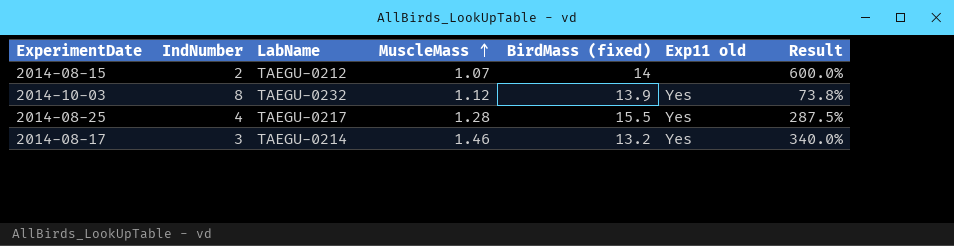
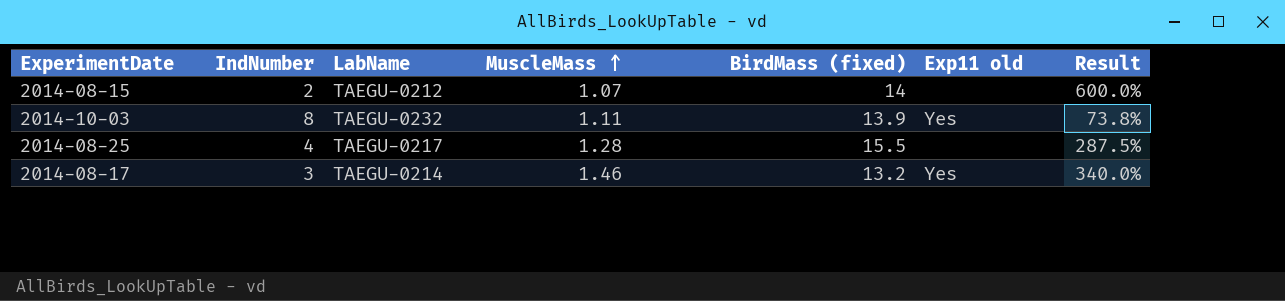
2014-10-03 | MuscleMass: 1.12 -> 1.11
2014-08-25 | Exp11 old: Yes -> none

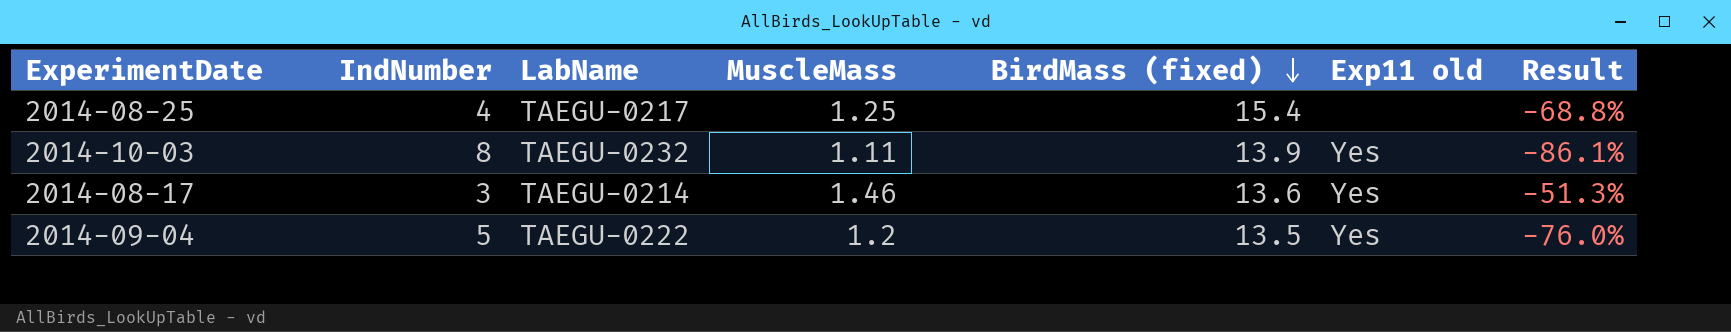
row order: MuscleMass ascending -> BirdMass (fixed) descending
column Result | formula: ([BirdMass (fixed)] - [IndNumber]) / [IndNumber] -> ([MuscleMass] - [IndNumber]) / [IndNumber]
row 2014-08-15: 2 | TAEGU-0212 | 1.07 | 14 | none | 600.0% -> none
2014-08-25 | MuscleMass: 1.28 -> 1.25
2014-08-25 | BirdMass (fixed): 15.5 -> 15.4
2014-08-17 | BirdMass (fixed): 13.2 -> 13.6
row 2014-09-04: none -> 5 | TAEGU-0222 | 1.2 | 13.5 | Yes | -76.0%

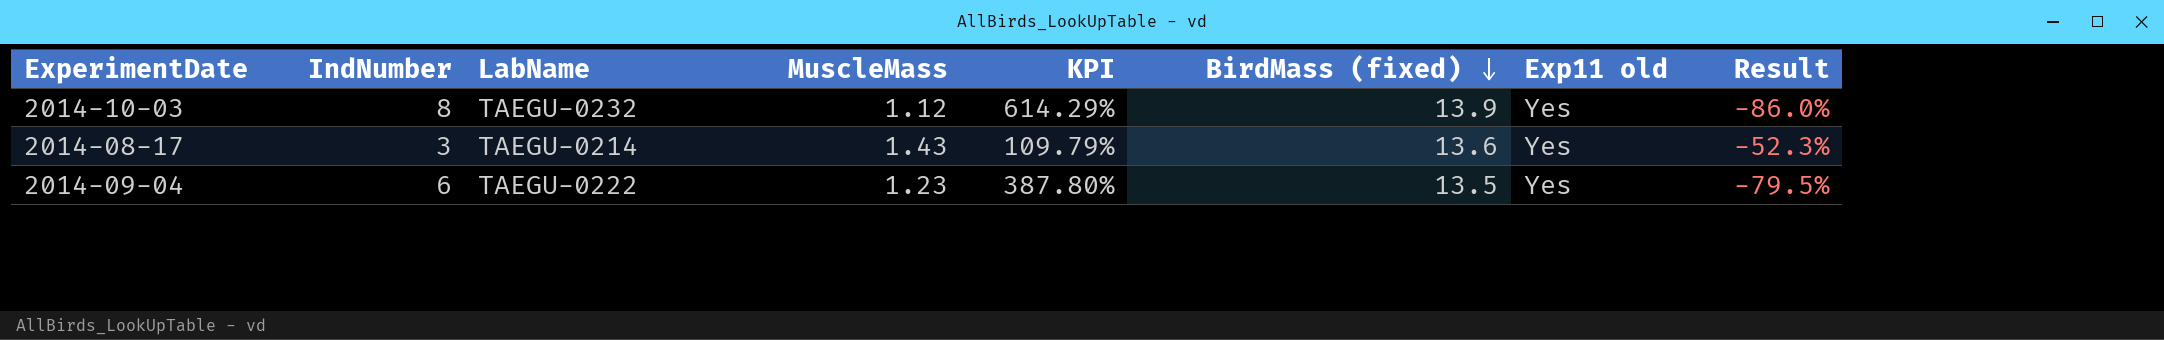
column KPI | formula: none -> ([IndNumber] - [MuscleMass]) / [MuscleMass]
row 2014-08-25: 4 | TAEGU-0217 | 1.25 | 15.4 | none | -68.8% -> none
2014-10-03 | MuscleMass: 1.11 -> 1.12
2014-10-03 | Result: -86.1% -> -86.0%
2014-08-17 | MuscleMass: 1.46 -> 1.43
2014-08-17 | Result: -51.3% -> -52.3%
2014-09-04 | IndNumber: 5 -> 6
2014-09-04 | MuscleMass: 1.2 -> 1.23
2014-09-04 | Result: -76.0% -> -79.5%

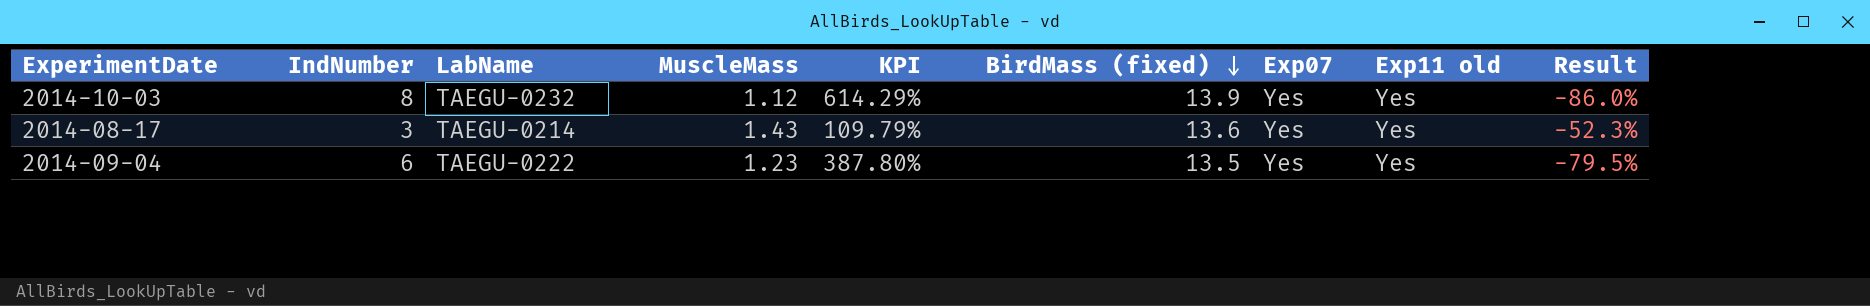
column Exp07 | position: none -> 7

